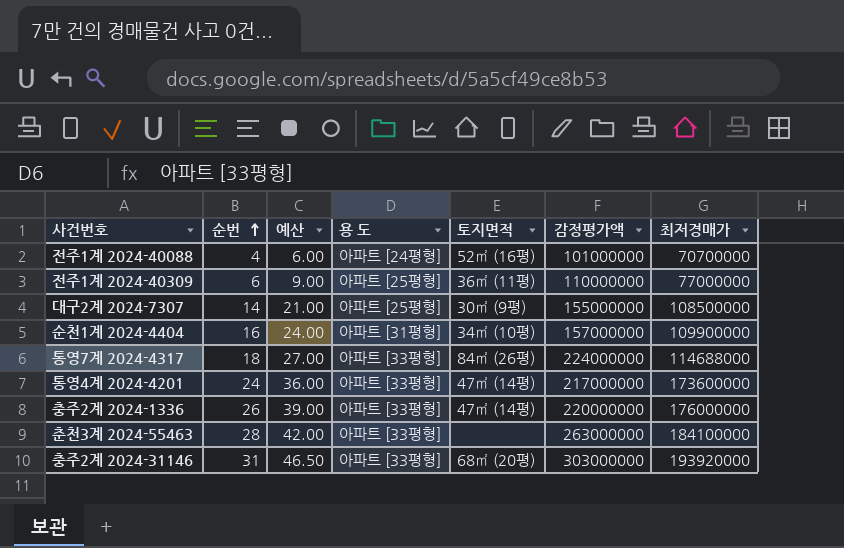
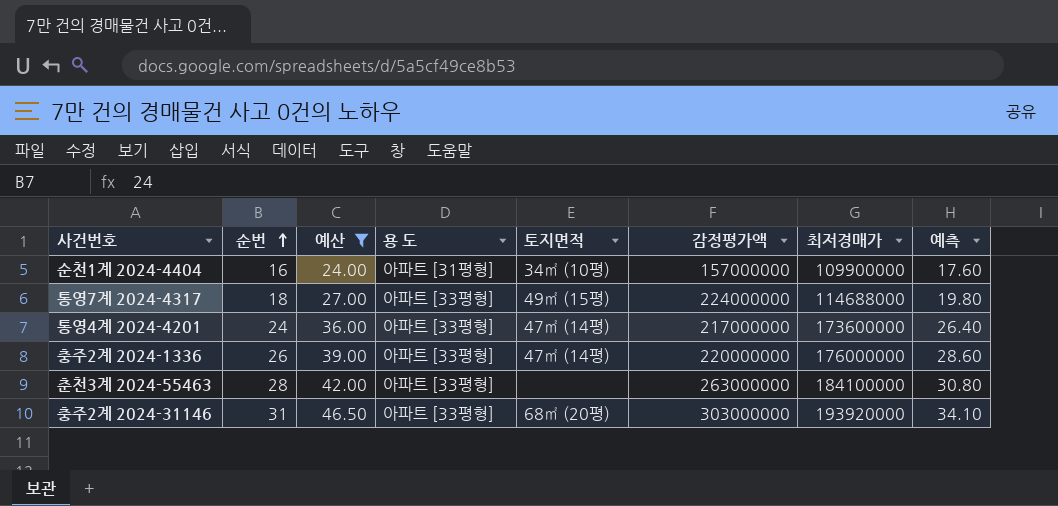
filter: none -> 예산 >= 24.00
column 예측 | formula: none -> [순번] * 1.1
통영7계 2024-4317 | 토지면적: 84㎡ (26평) -> 49㎡ (15평)

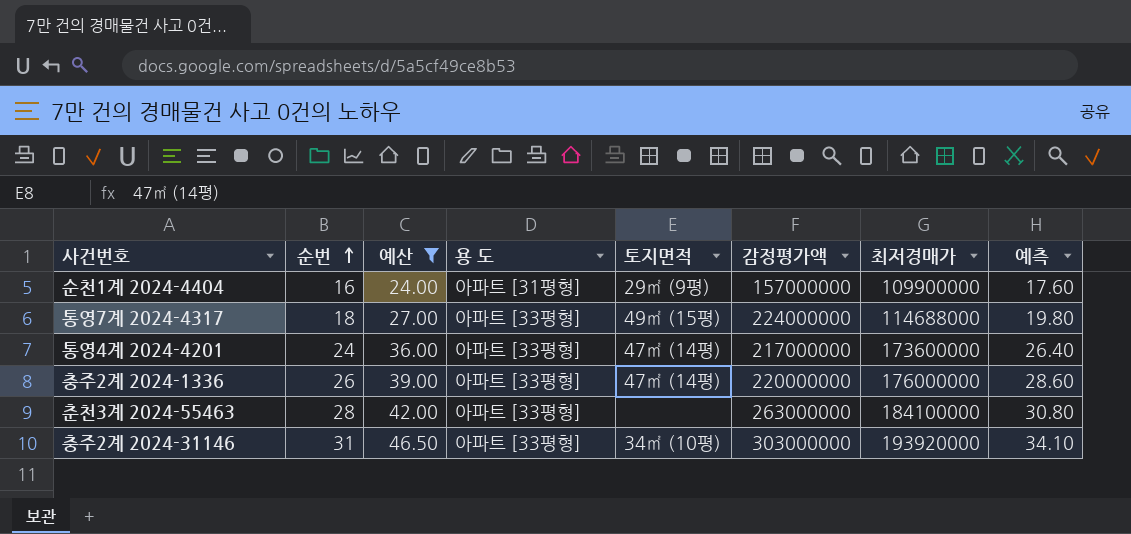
순천1계 2024-4404 | 토지면적: 34㎡ (10평) -> 29㎡ (9평)
충주2계 2024-31146 | 토지면적: 68㎡ (20평) -> 34㎡ (10평)

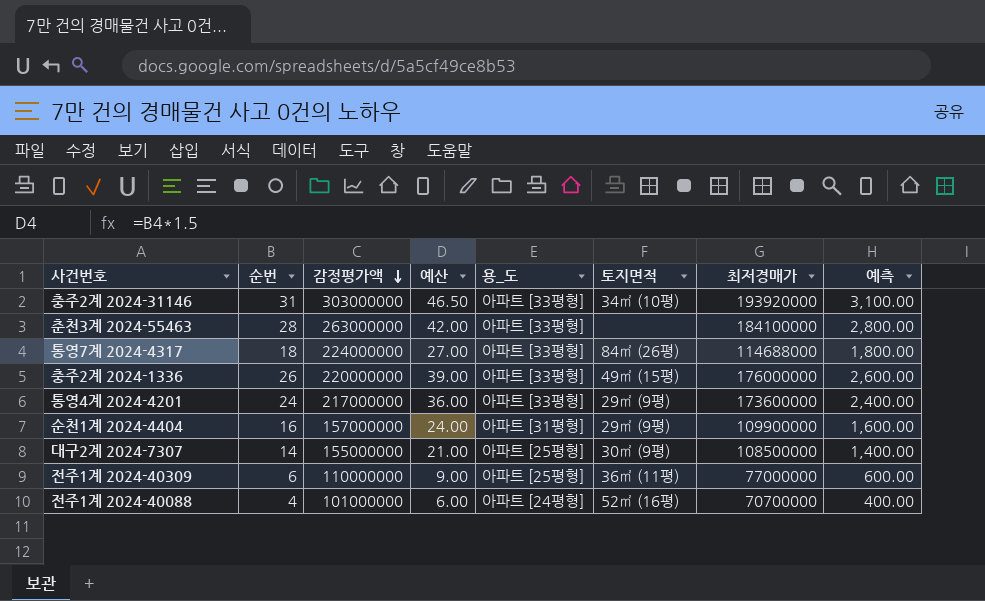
filter: 예산 >= 24.00 -> none
row order: 순번 ascending -> 감정평가액 descending
column 감정평가액 | position: 6 -> 3
column name: 용 도 -> 용_도
column 예측 | formula: [순번] * 1.1 -> [순번] * 100
통영7계 2024-4317 | 토지면적: 49㎡ (15평) -> 84㎡ (26평)
충주2계 2024-1336 | 토지면적: 47㎡ (14평) -> 49㎡ (15평)
통영4계 2024-4201 | 토지면적: 47㎡ (14평) -> 29㎡ (9평)

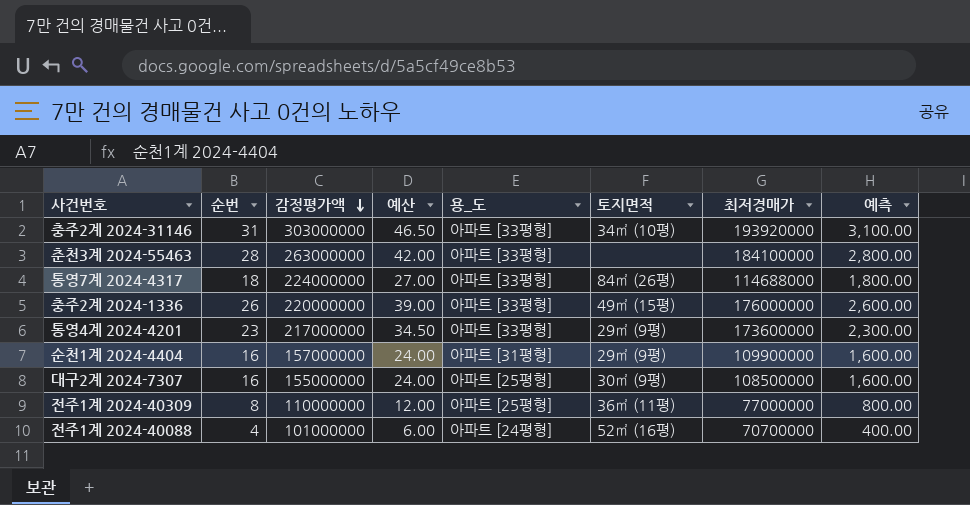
통영4계 2024-4201 | 순번: 24 -> 23
통영4계 2024-4201 | 예산: 36.00 -> 34.50
통영4계 2024-4201 | 예측: 2,400.00 -> 2,300.00
대구2계 2024-7307 | 순번: 14 -> 16
대구2계 2024-7307 | 예산: 21.00 -> 24.00
대구2계 2024-7307 | 예측: 1,400.00 -> 1,600.00
전주1계 2024-40309 | 순번: 6 -> 8
전주1계 2024-40309 | 예산: 9.00 -> 12.00
전주1계 2024-40309 | 예측: 600.00 -> 800.00

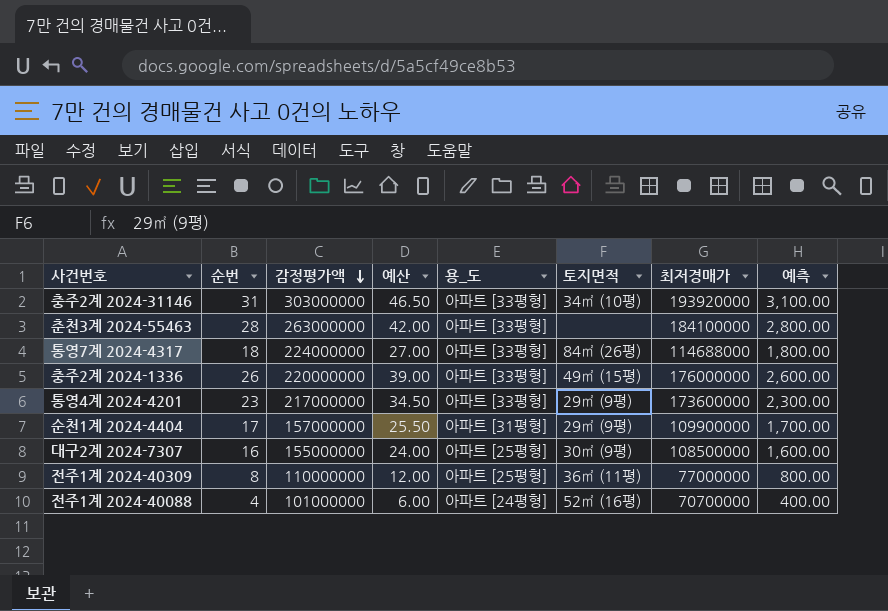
순천1계 2024-4404 | 순번: 16 -> 17
순천1계 2024-4404 | 예산: 24.00 -> 25.50
순천1계 2024-4404 | 예측: 1,600.00 -> 1,700.00

